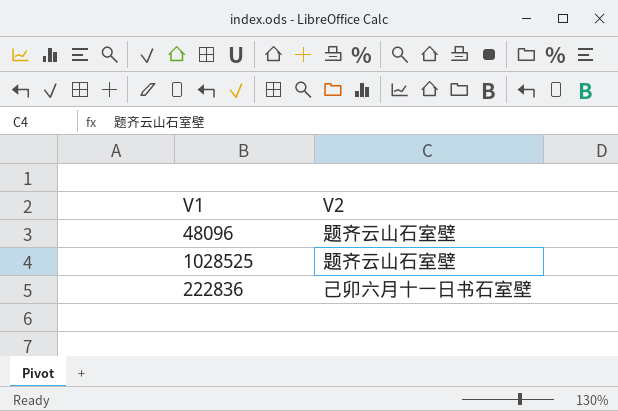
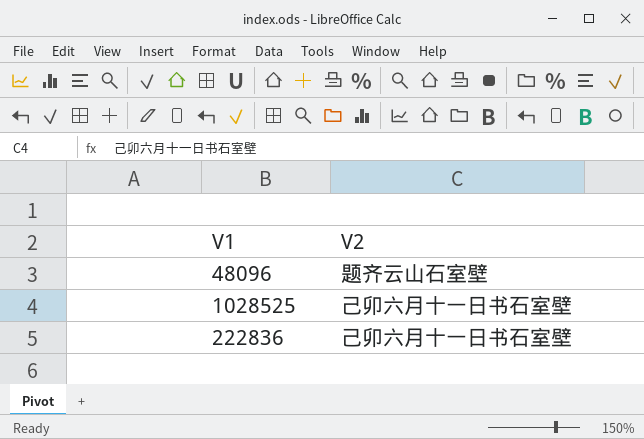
1028525 | V2: 题齐云山石室壁 -> 己卯六月十一日书石室壁

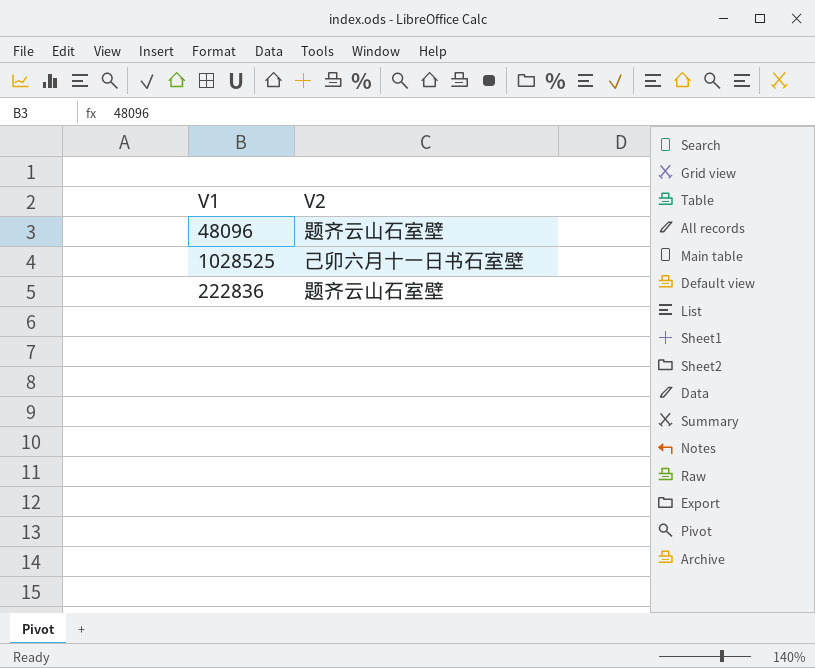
222836 | V2: 己卯六月十一日书石室壁 -> 题齐云山石室壁

